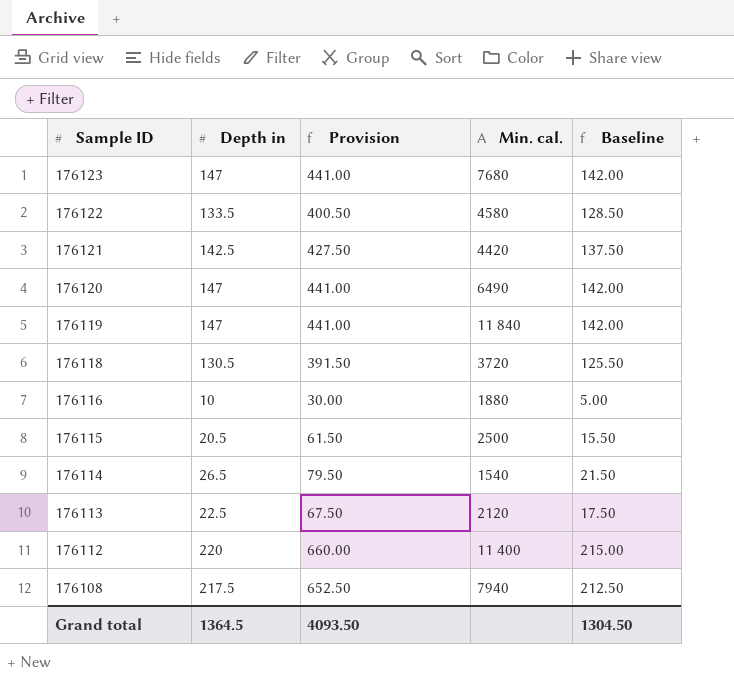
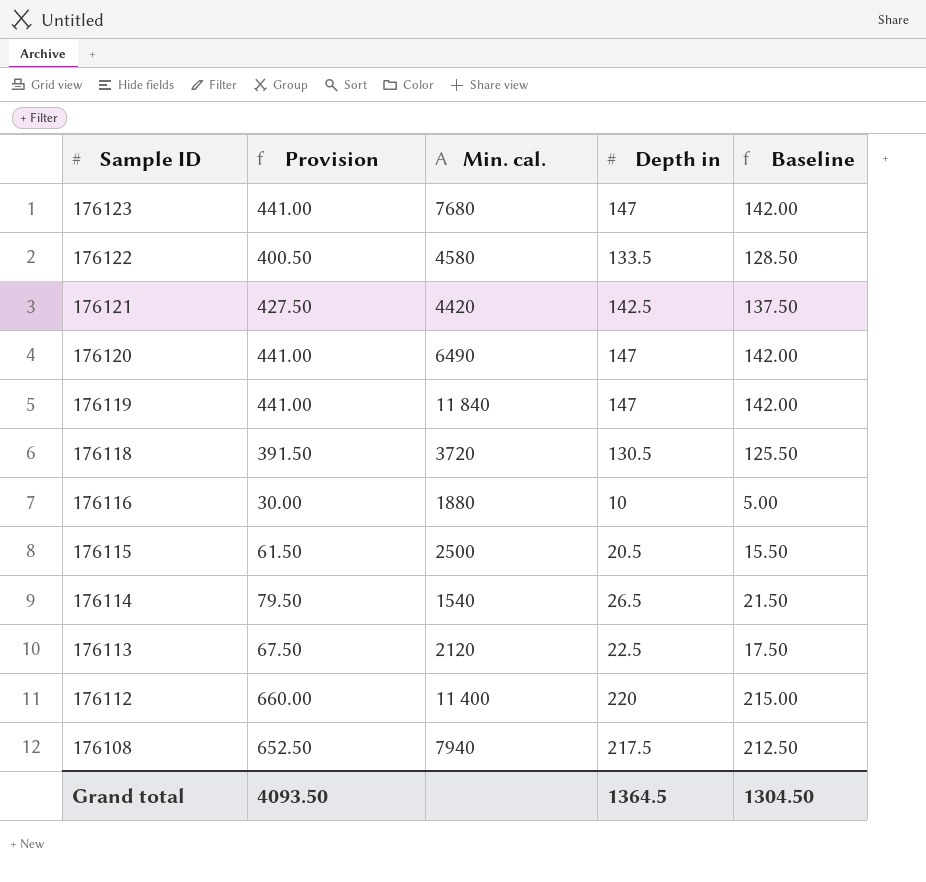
column Depth in | position: 2 -> 4

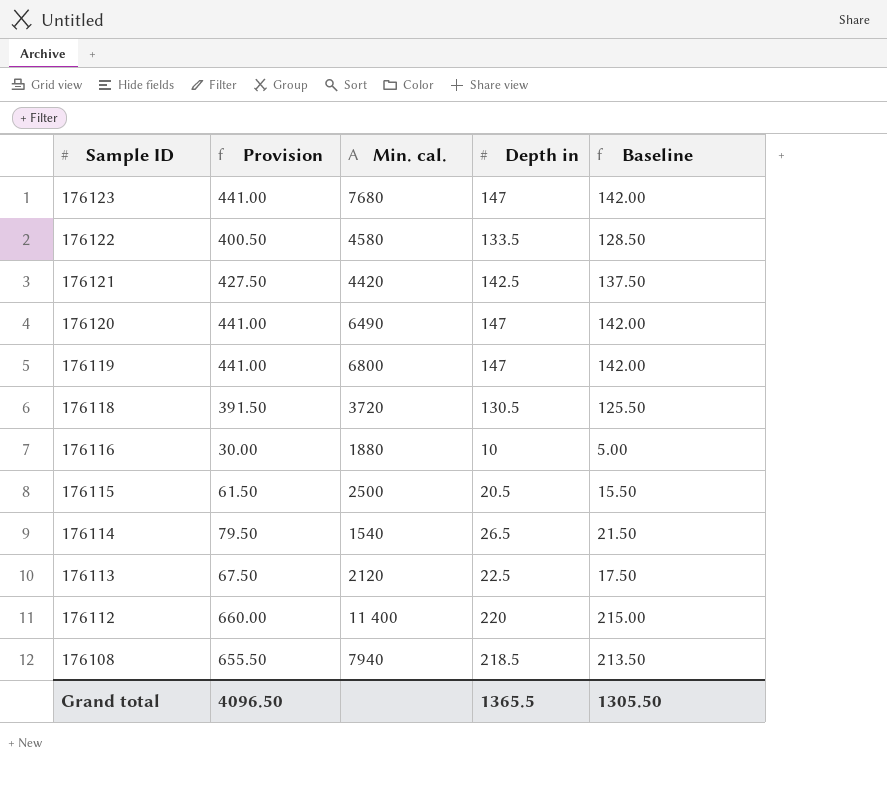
176119 | Min. cal.: 11 840 -> 6800
176108 | Provision: 652.50 -> 655.50
176108 | Depth in: 217.5 -> 218.5
176108 | Baseline: 212.50 -> 213.50
Grand total | Provision: 4093.50 -> 4096.50
Grand total | Depth in: 1364.5 -> 1365.5
Grand total | Baseline: 1304.50 -> 1305.50

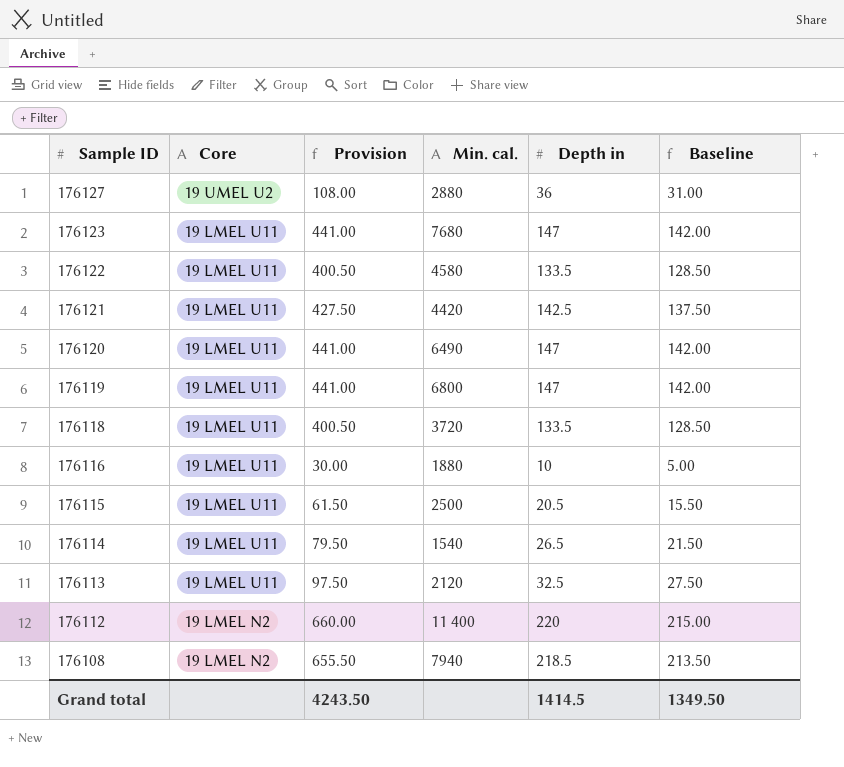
column Core | position: none -> 2
row 176127: none -> 19 UMEL U2 | 108.00 | 2880 | 36 | 31.00
176118 | Provision: 391.50 -> 400.50
176118 | Depth in: 130.5 -> 133.5
176118 | Baseline: 125.50 -> 128.50
176113 | Provision: 67.50 -> 97.50
176113 | Depth in: 22.5 -> 32.5
176113 | Baseline: 17.50 -> 27.50
Grand total | Provision: 4096.50 -> 4243.50
Grand total | Depth in: 1365.5 -> 1414.5
Grand total | Baseline: 1305.50 -> 1349.50

